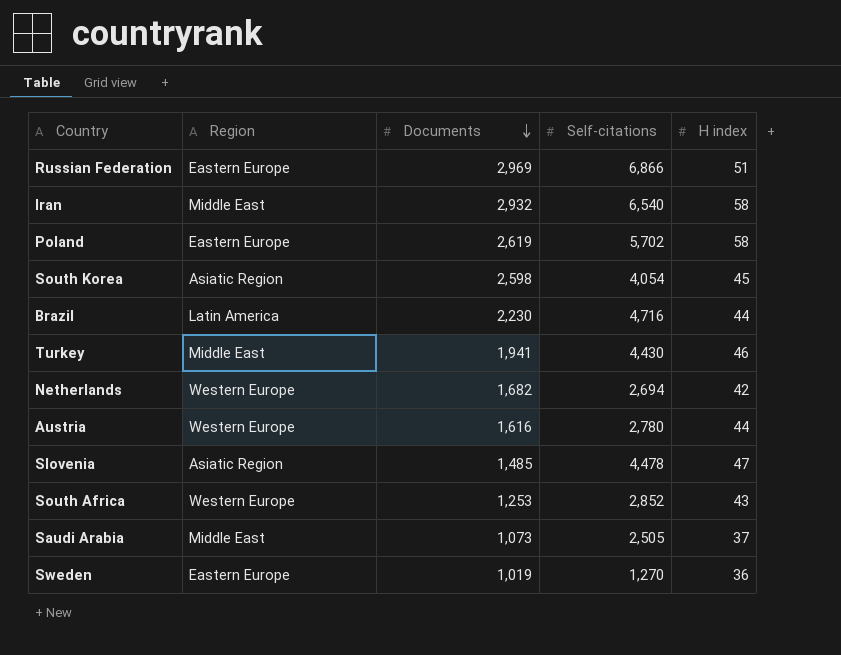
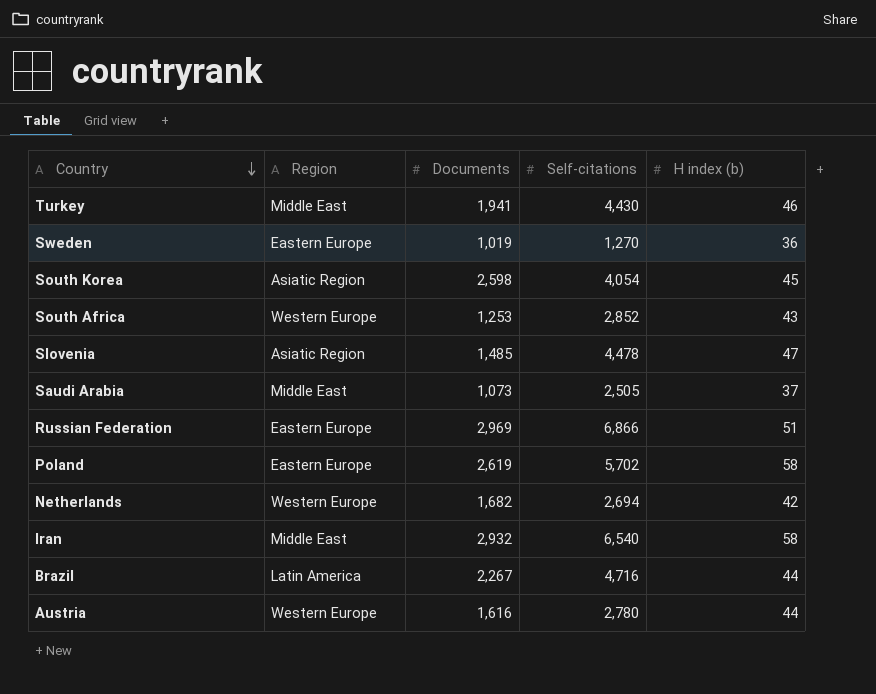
row order: Documents descending -> Country descending
column name: H index -> H index (b)
Brazil | Documents: 2,230 -> 2,267

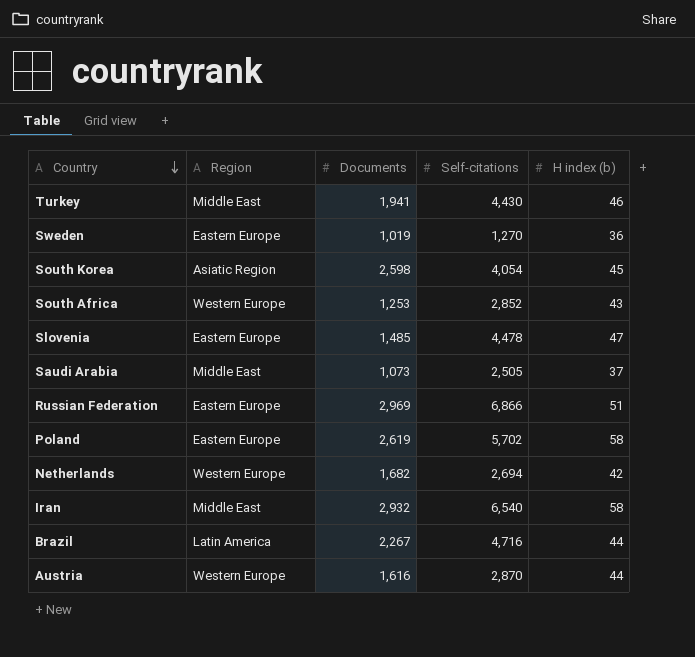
Slovenia | Region: Asiatic Region -> Eastern Europe
Austria | Self-citations: 2,780 -> 2,870

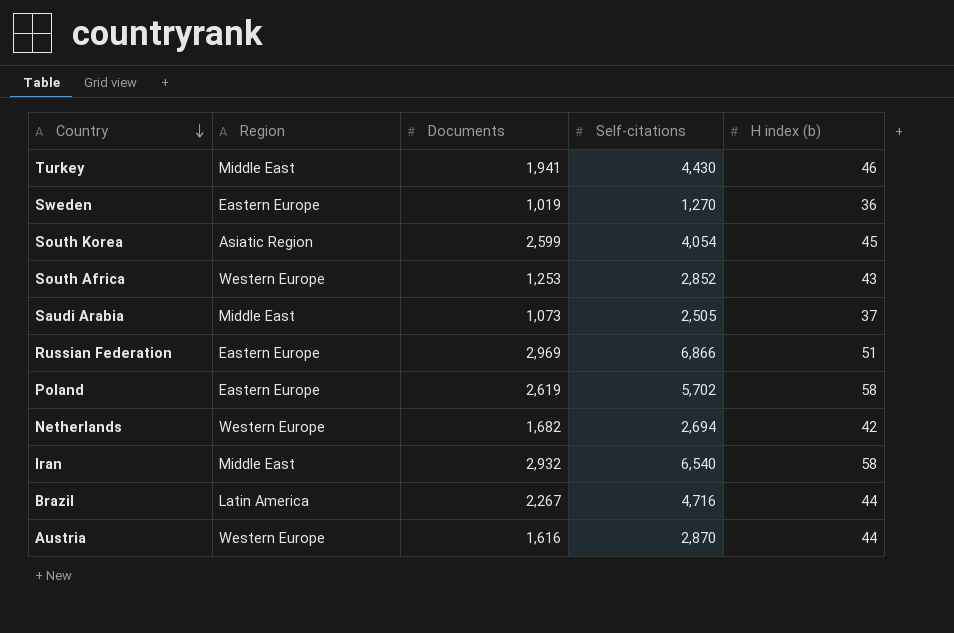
row Slovenia: Eastern Europe | 1,485 | 4,478 | 47 -> none
South Korea | Documents: 2,598 -> 2,599

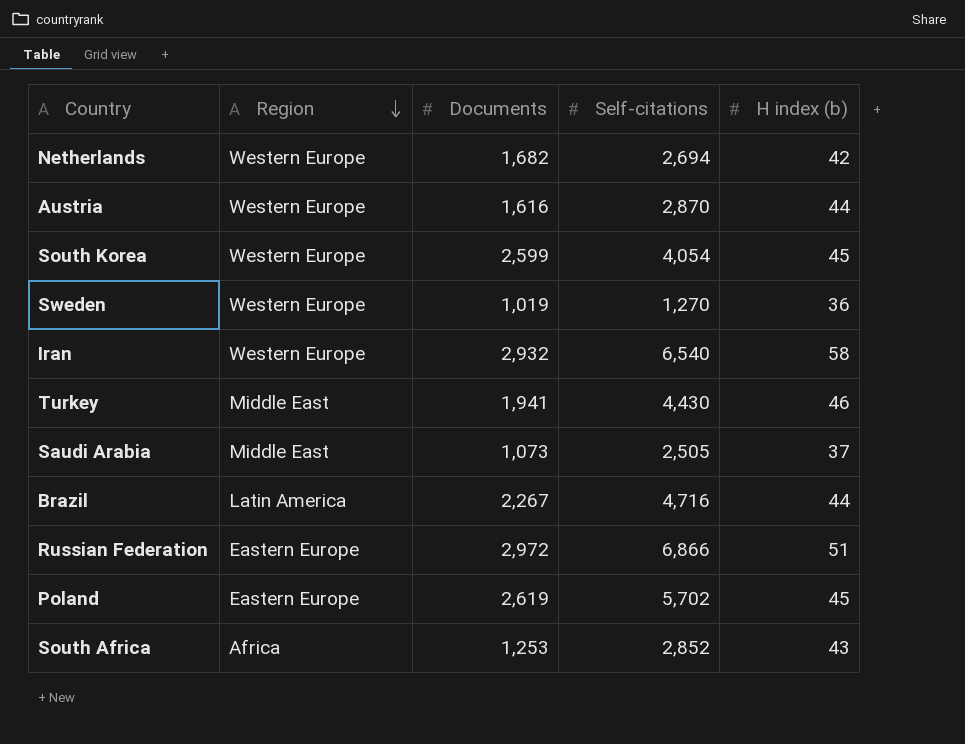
row order: Country descending -> Region descending
South Korea | Region: Asiatic Region -> Western Europe
Sweden | Region: Eastern Europe -> Western Europe
Iran | Region: Middle East -> Western Europe
Russian Federation | Documents: 2,969 -> 2,972
Poland | H index (b): 58 -> 45
South Africa | Region: Western Europe -> Africa

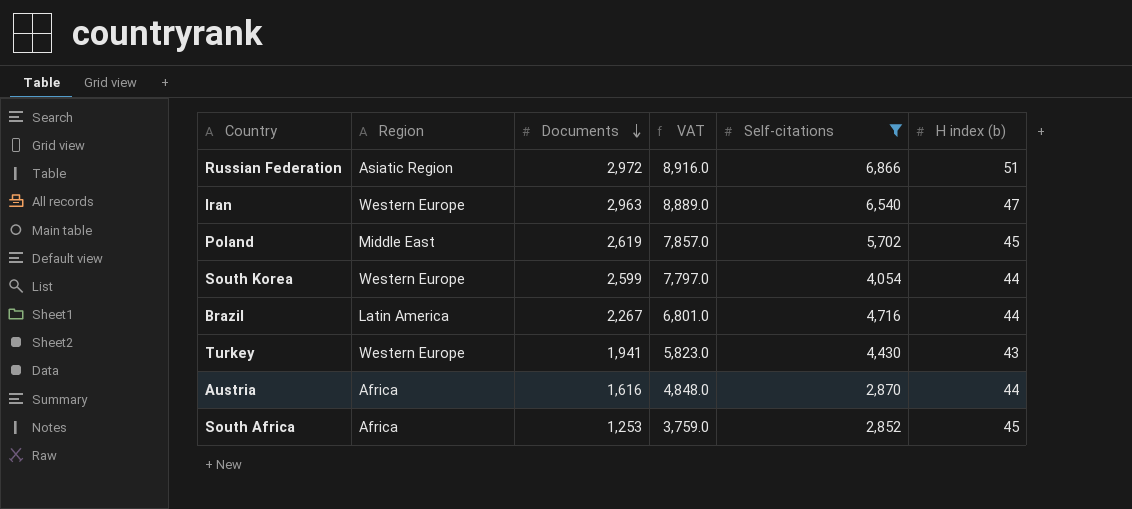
filter: none -> Self-citations >= 2,852
row order: Region descending -> Documents descending
column VAT | formula: none -> [Documents] * 3
Russian Federation | Region: Eastern Europe -> Asiatic Region
Iran | Documents: 2,932 -> 2,963
Iran | H index (b): 58 -> 47
Poland | Region: Eastern Europe -> Middle East
South Korea | H index (b): 45 -> 44
Turkey | Region: Middle East -> Western Europe
Turkey | H index (b): 46 -> 43
Austria | Region: Western Europe -> Africa
South Africa | H index (b): 43 -> 45

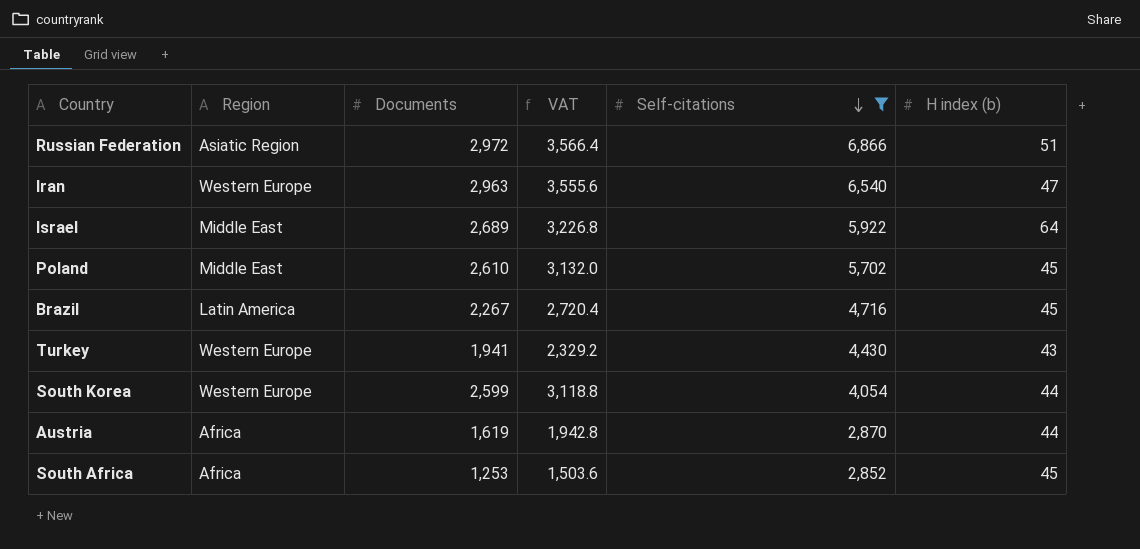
row order: Documents descending -> Self-citations descending
column VAT | formula: [Documents] * 3 -> [Documents] * 1.2
row Israel: none -> Middle East | 2,689 | 3,226.8 | 5,922 | 64
Poland | Documents: 2,619 -> 2,610
Brazil | H index (b): 44 -> 45
Austria | Documents: 1,616 -> 1,619

